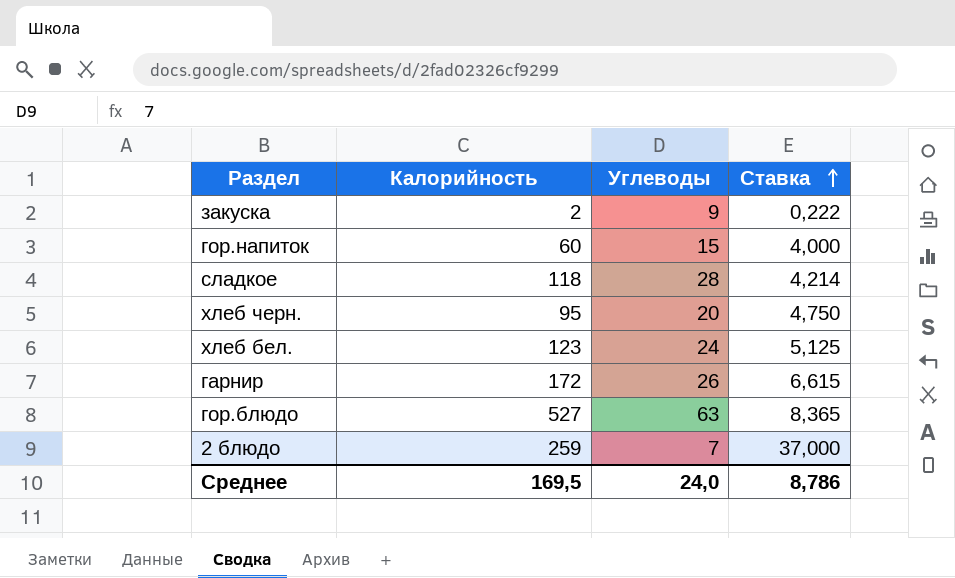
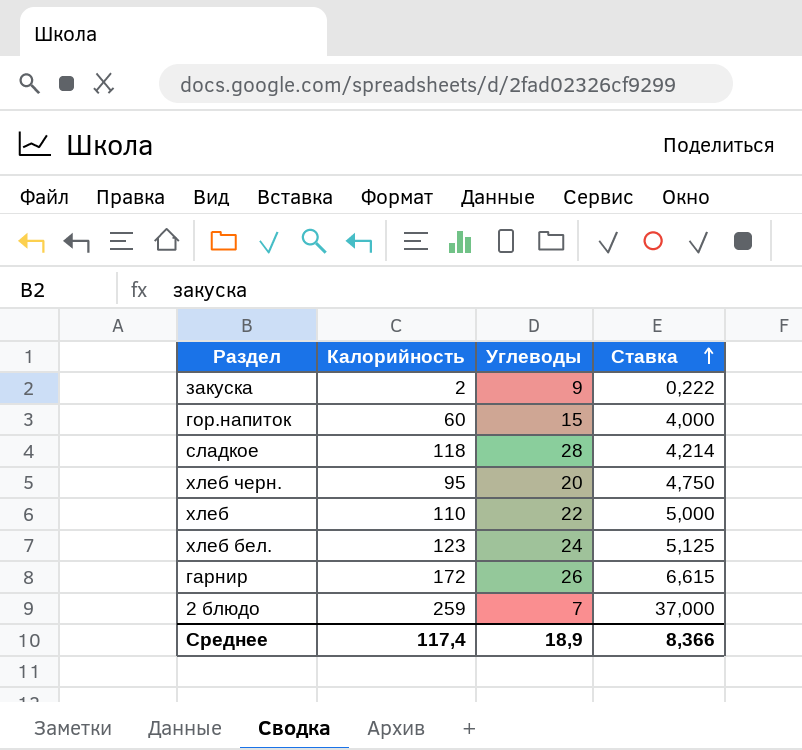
row гор.блюдо: 527 | 63 | 8,365 -> none
row хлеб: none -> 110 | 22 | 5,000
Среднее | Калорийность: 169,5 -> 117,4
Среднее | Углеводы: 24,0 -> 18,9
Среднее | Ставка: 8,786 -> 8,366

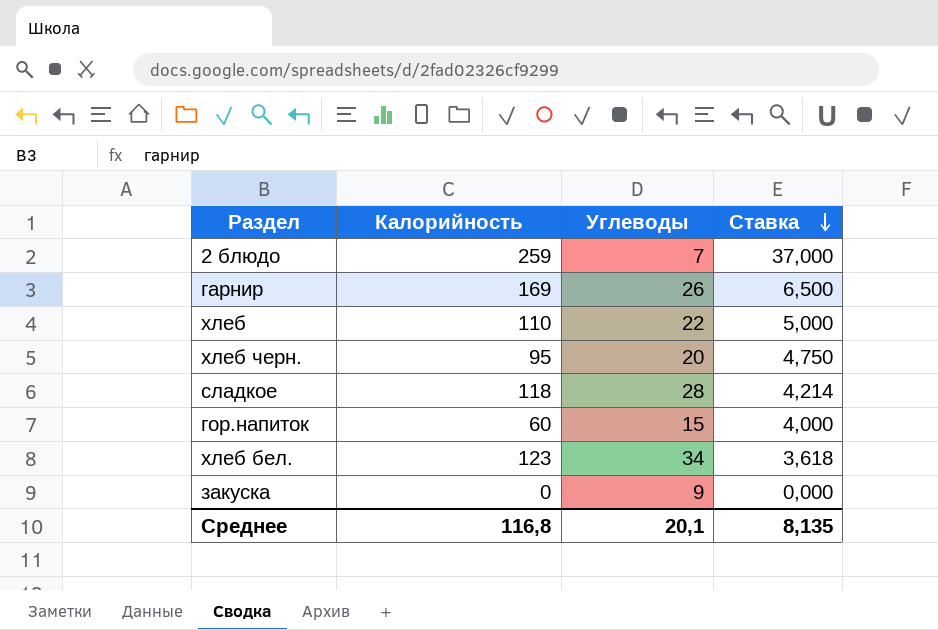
row order: Ставка ascending -> Ставка descending
гарнир | Калорийность: 172 -> 169
гарнир | Ставка: 6,615 -> 6,500
хлеб бел. | Углеводы: 24 -> 34
хлеб бел. | Ставка: 5,125 -> 3,618
закуска | Калорийность: 2 -> 0
закуска | Ставка: 0,222 -> 0,000
Среднее | Калорийность: 117,4 -> 116,8
Среднее | Углеводы: 18,9 -> 20,1
Среднее | Ставка: 8,366 -> 8,135

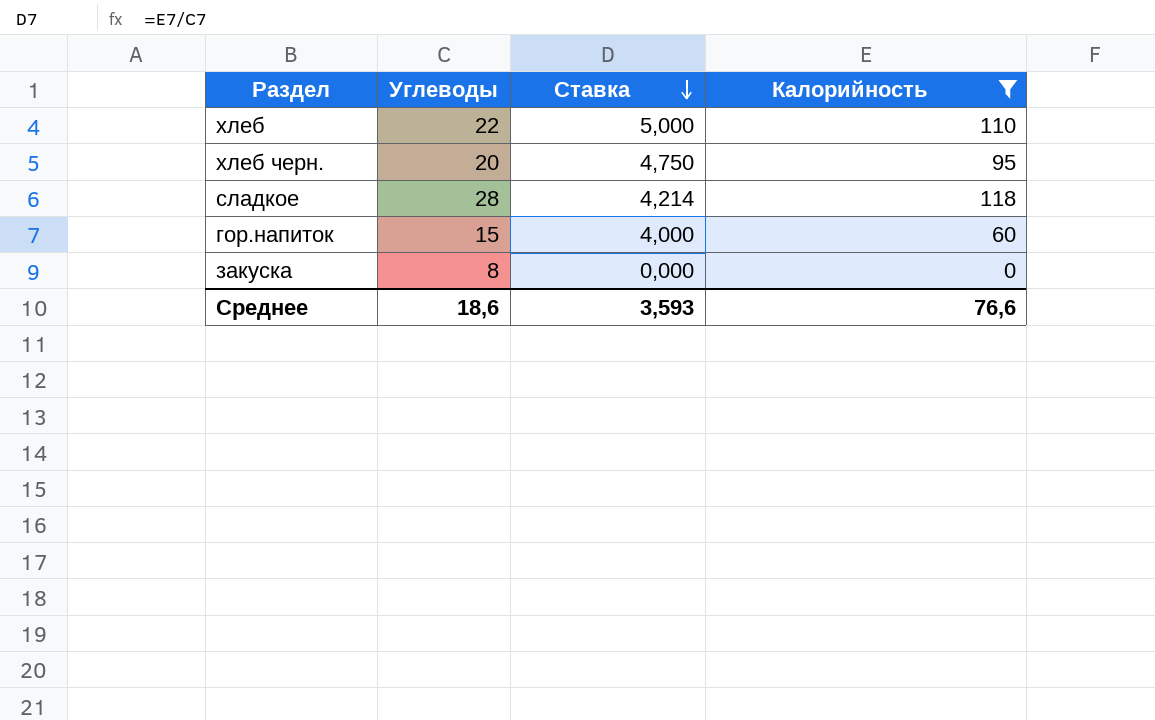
filter: none -> Калорийность <= 118
column Калорийность | position: 2 -> 4
закуска | Углеводы: 9 -> 8
Среднее | Углеводы: 20,1 -> 18,6
Среднее | Ставка: 8,135 -> 3,593
Среднее | Калорийность: 116,8 -> 76,6

